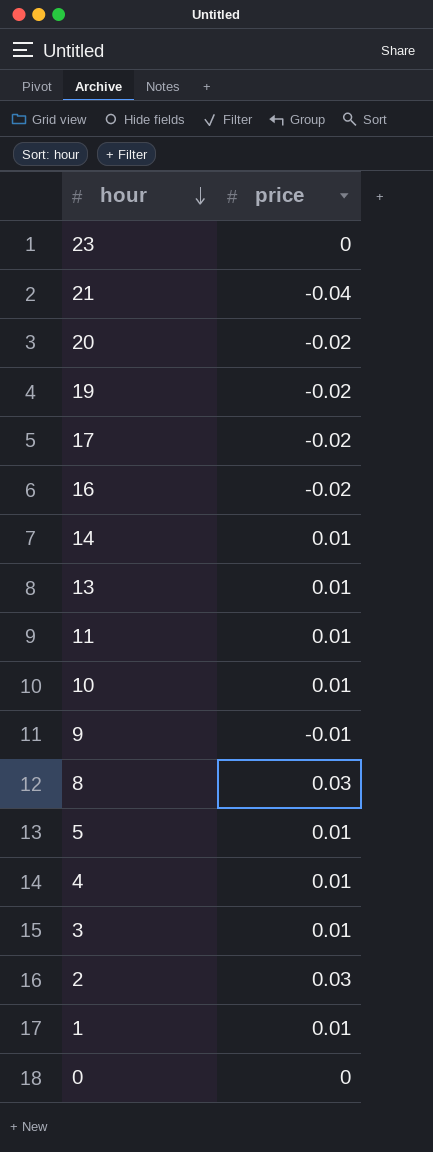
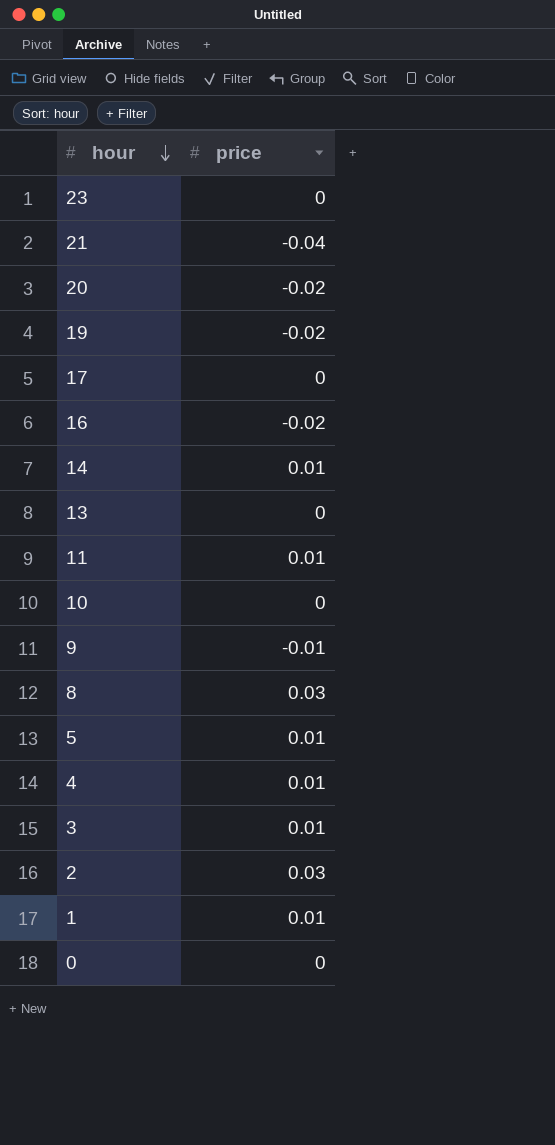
17 | price: -0.02 -> 0
13 | price: 0.01 -> 0
10 | price: 0.01 -> 0

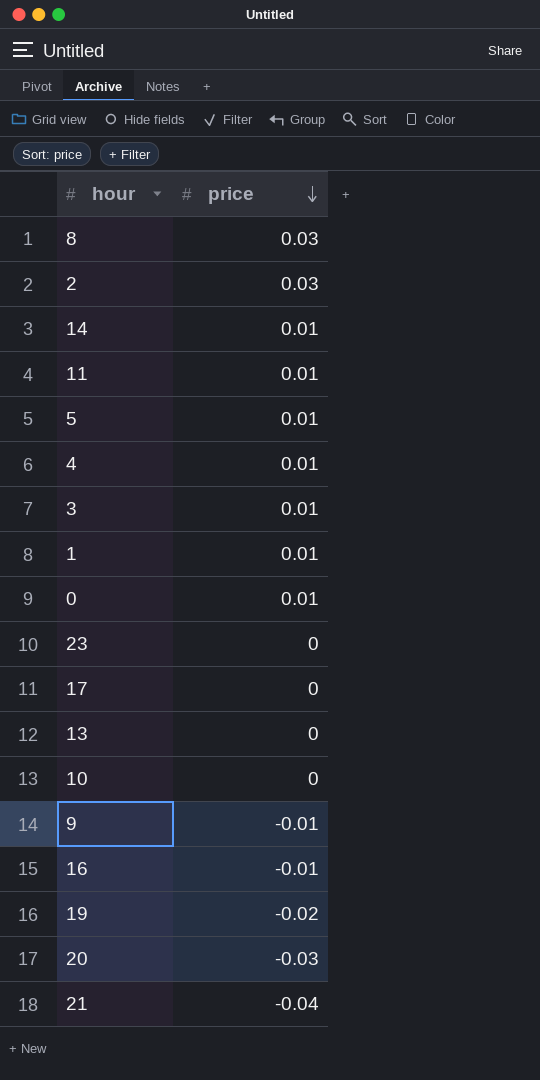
row order: hour descending -> price descending
0 | price: 0 -> 0.01
16 | price: -0.02 -> -0.01
20 | price: -0.02 -> -0.03

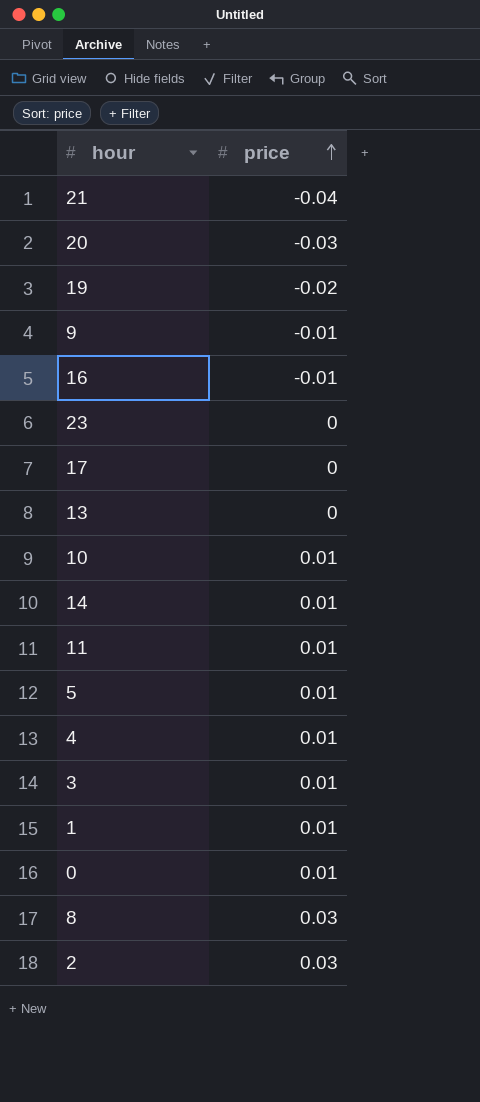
row order: price descending -> price ascending
10 | price: 0 -> 0.01

